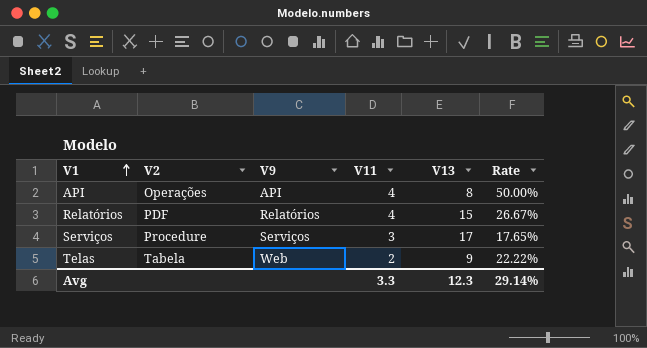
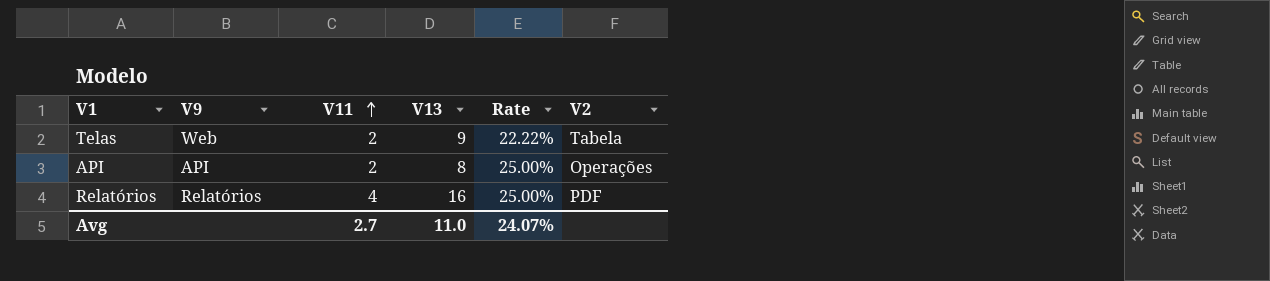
row order: V1 ascending -> V11 ascending
column V2 | position: 2 -> 6
row Serviços: Procedure | Serviços | 3 | 17 | 17.65% -> none
API | V11: 4 -> 2
API | Rate: 50.00% -> 25.00%
Relatórios | V13: 15 -> 16
Relatórios | Rate: 26.67% -> 25.00%
Avg | V11: 3.3 -> 2.7
Avg | V13: 12.3 -> 11.0
Avg | Rate: 29.14% -> 24.07%

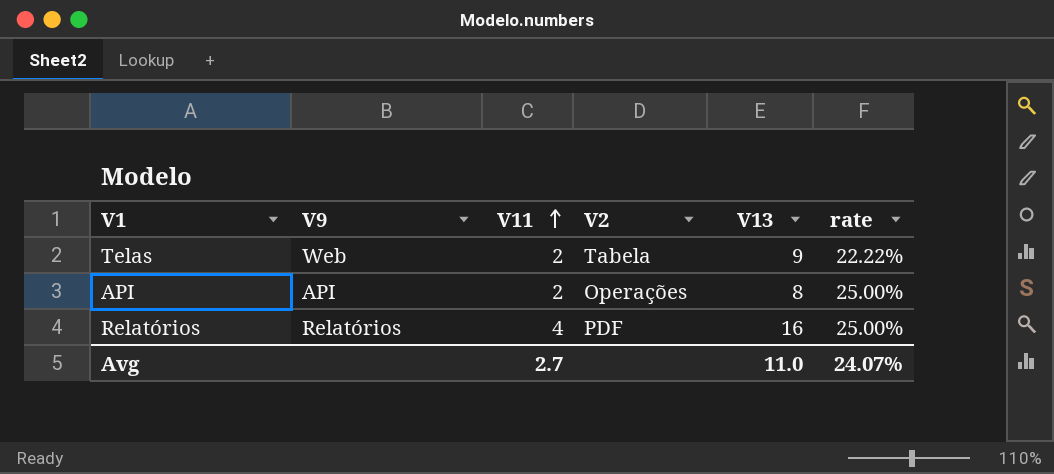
column V2 | position: 6 -> 4
column name: Rate -> rate

